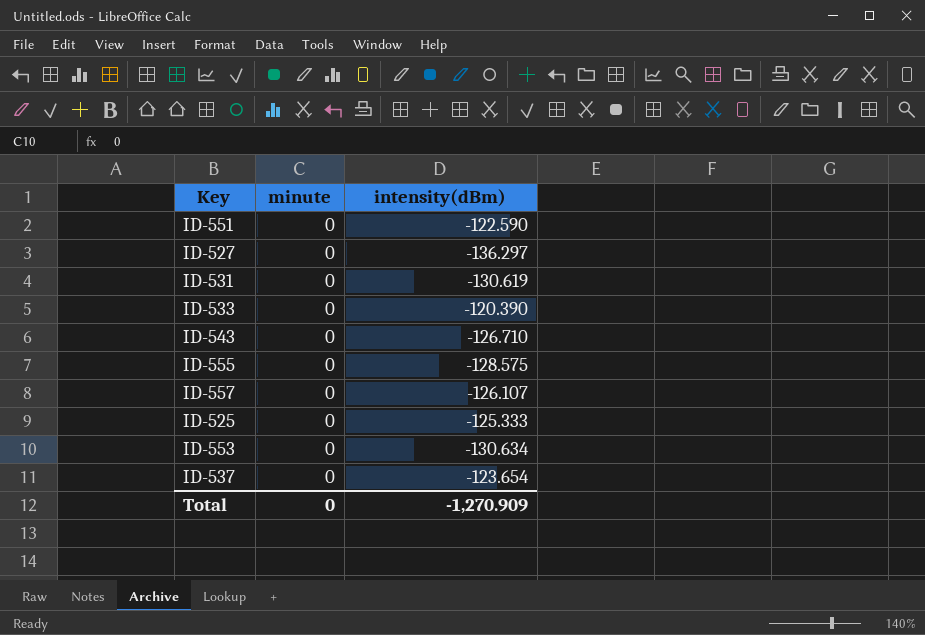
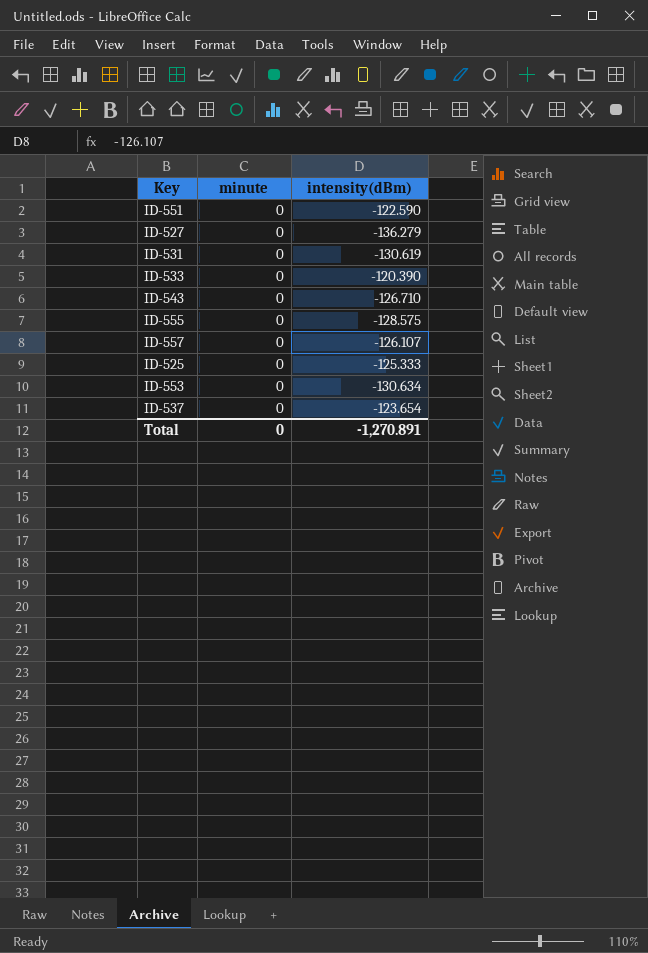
ID-527 | intensity(dBm): -136.297 -> -136.279
Total | intensity(dBm): -1,270.909 -> -1,270.891

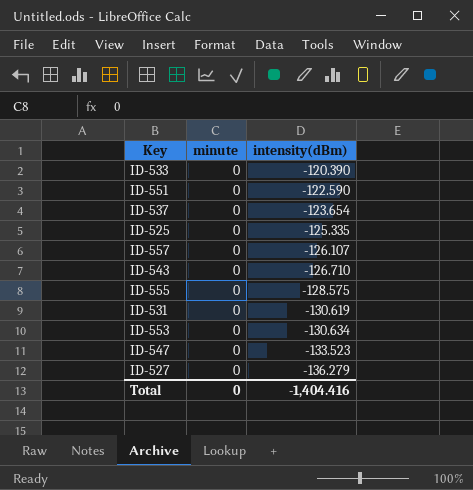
row order: none -> intensity(dBm) descending
ID-525 | intensity(dBm): -125.333 -> -125.335
row ID-547: none -> 0 | -133.523
Total | intensity(dBm): -1,270.891 -> -1,404.416

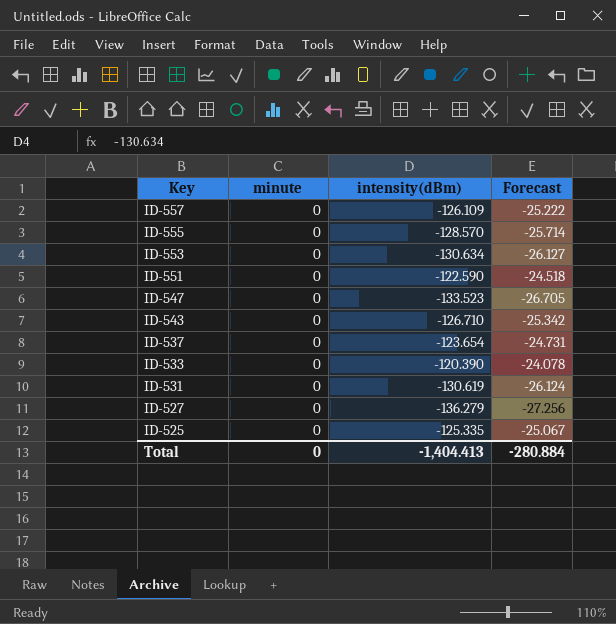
row order: intensity(dBm) descending -> Key descending
column Forecast | formula: none -> [intensity(dBm)] * 0.2
ID-557 | intensity(dBm): -126.107 -> -126.109
ID-555 | intensity(dBm): -128.575 -> -128.570
Total | intensity(dBm): -1,404.416 -> -1,404.413

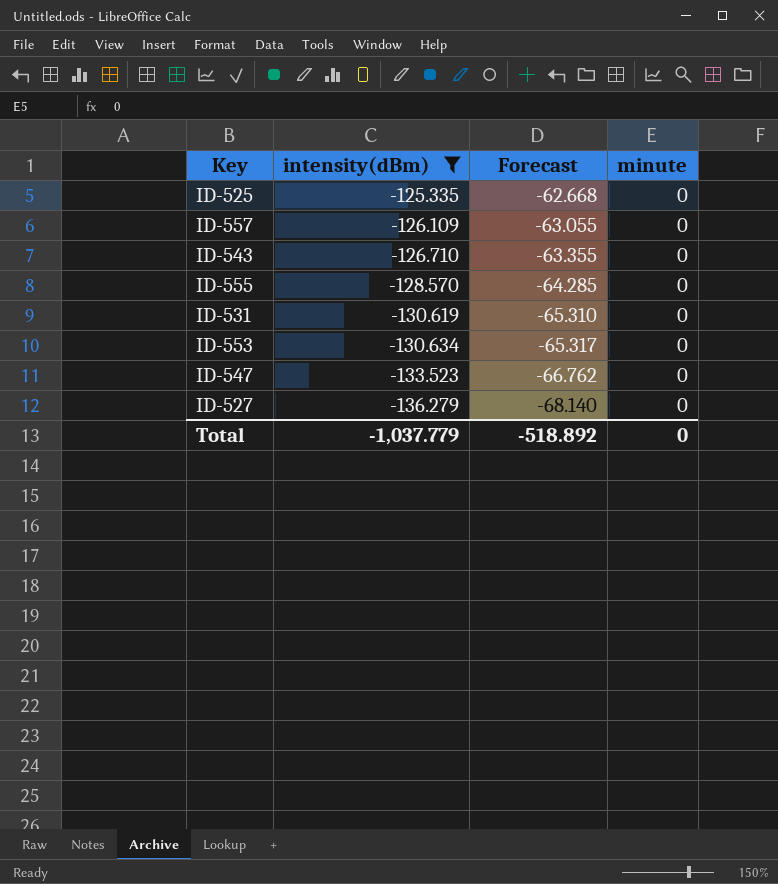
filter: none -> intensity(dBm) <= -125.335
row order: Key descending -> intensity(dBm) descending
column Forecast | formula: [intensity(dBm)] * 0.2 -> [intensity(dBm)] * 0.5
column minute | position: 2 -> 4
Total | intensity(dBm): -1,404.413 -> -1,037.779
Total | Forecast: -280.884 -> -518.892

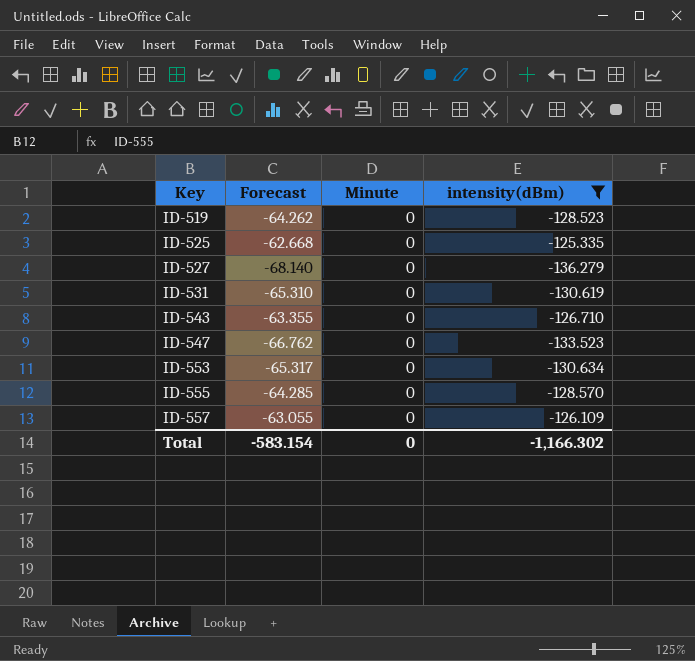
row order: intensity(dBm) descending -> Key ascending
column name: minute -> Minute
column intensity(dBm) | position: 2 -> 4
row ID-519: none -> -64.262 | 0 | -128.523
Total | Forecast: -518.892 -> -583.154
Total | intensity(dBm): -1,037.779 -> -1,166.302

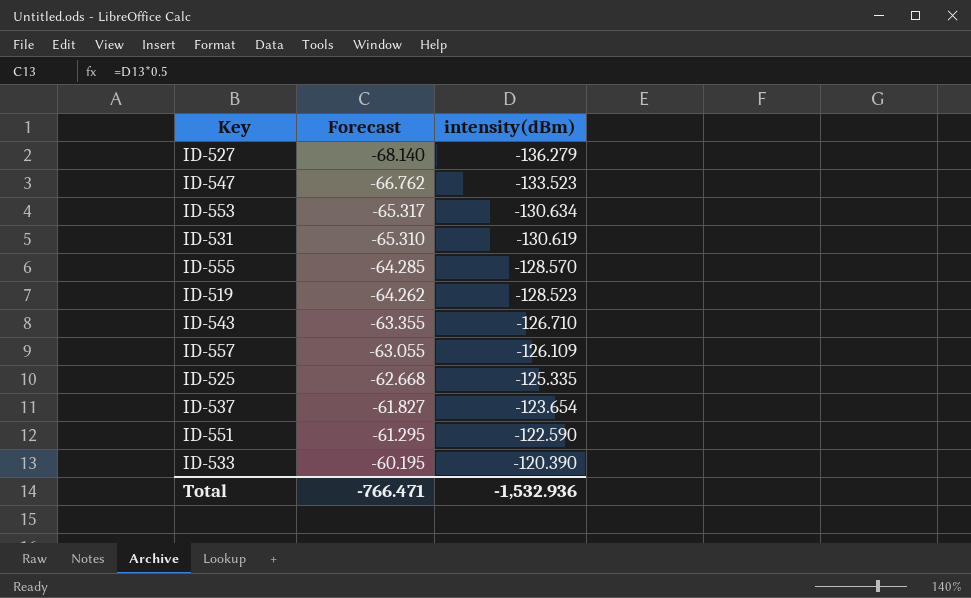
filter: intensity(dBm) <= -125.335 -> none
row order: Key ascending -> Forecast ascending
column Minute | position: 3 -> none
Total | Forecast: -583.154 -> -766.471
Total | intensity(dBm): -1,166.302 -> -1,532.936

